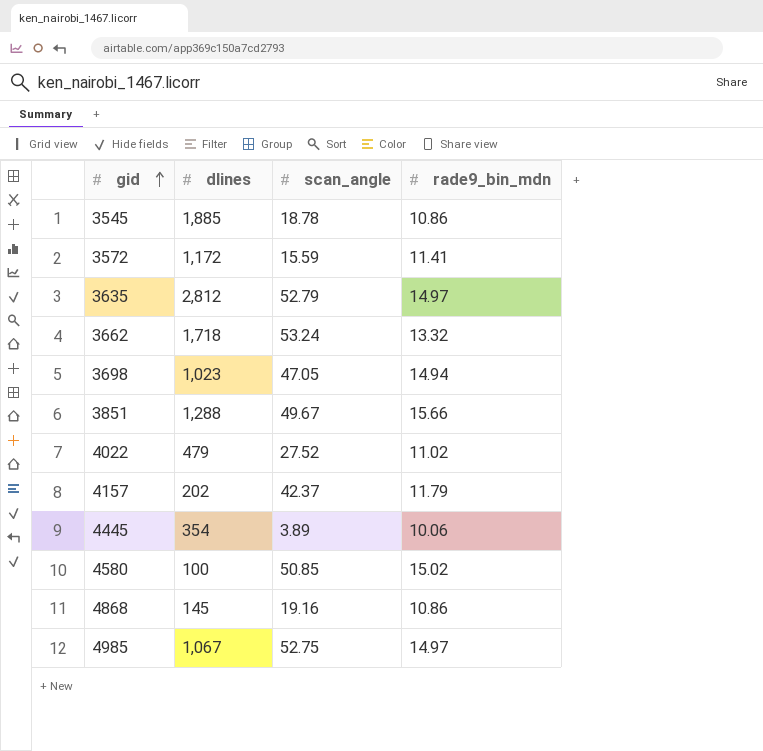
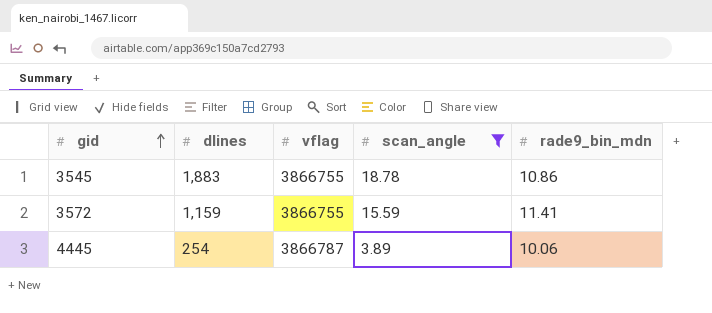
filter: none -> scan_angle <= 18.78
column vflag | position: none -> 3
3545 | dlines: 1,885 -> 1,883
3572 | dlines: 1,172 -> 1,159
4445 | dlines: 354 -> 254

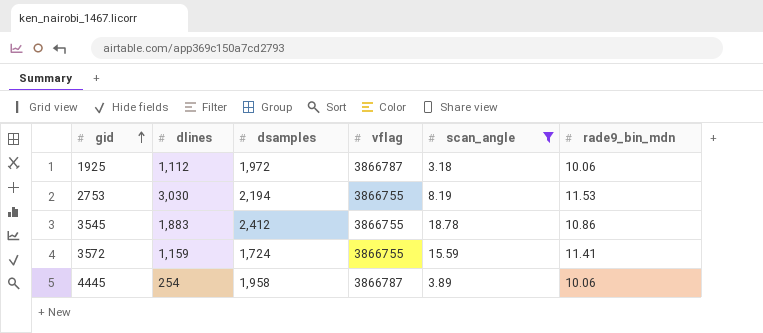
column dsamples | position: none -> 3
row 1925: none -> 1,112 | 1,972 | 3866787 | 3.18 | 10.06
row 2753: none -> 3,030 | 2,194 | 3866755 | 8.19 | 11.53

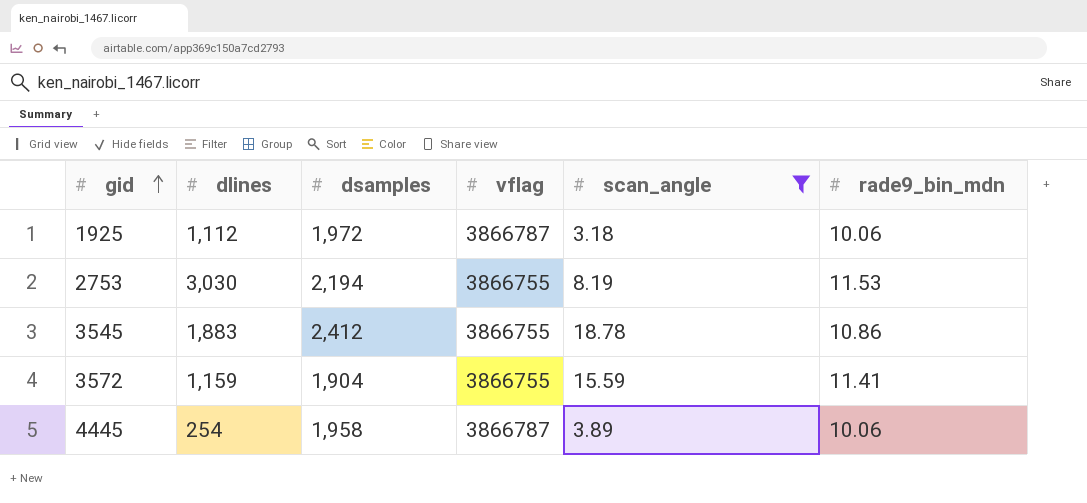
3572 | dsamples: 1,724 -> 1,904

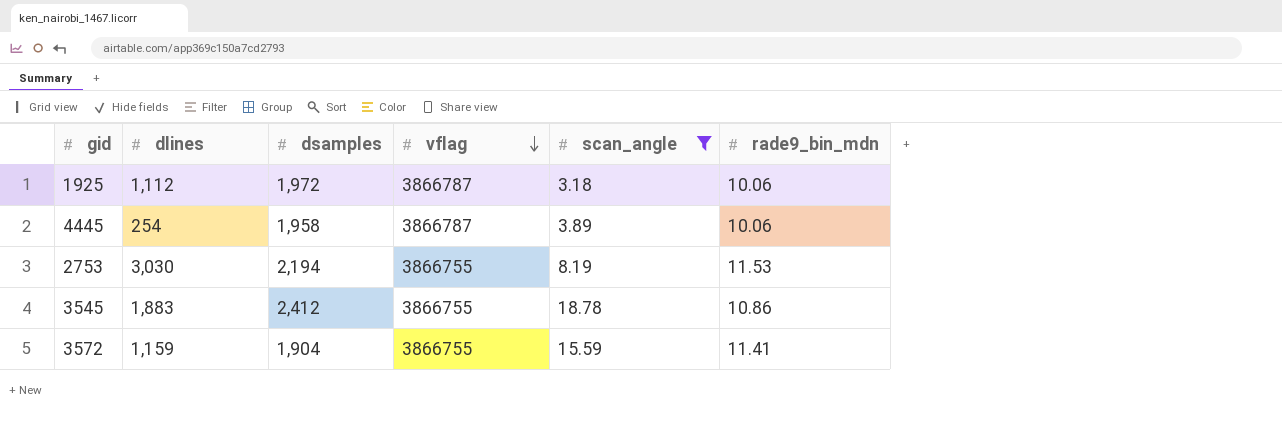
row order: gid ascending -> vflag descending

